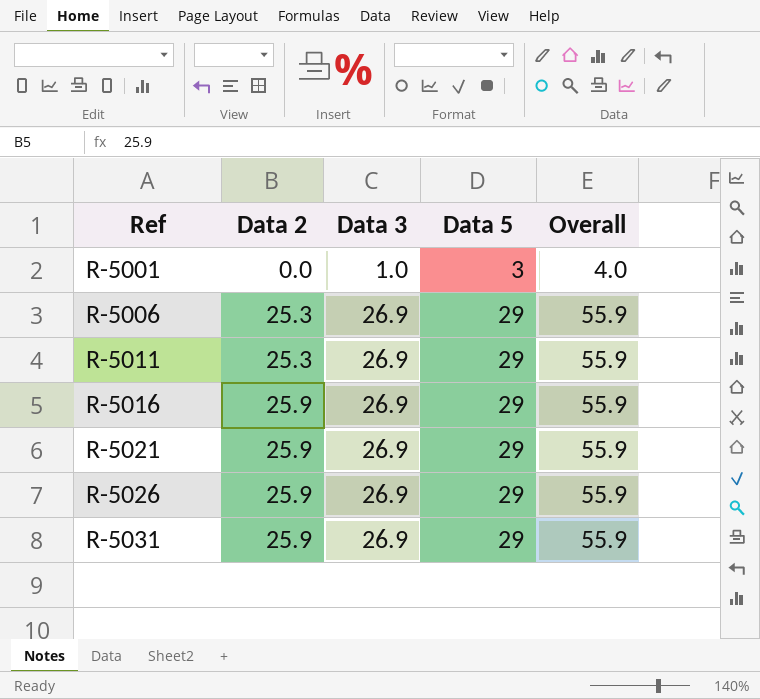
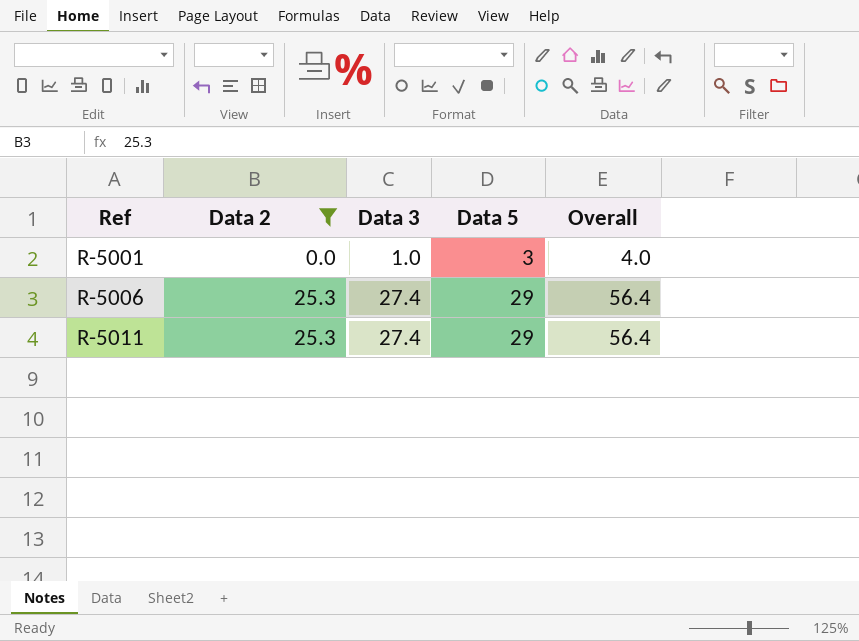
filter: none -> Data 2 != 25.9
R-5006 | Data 3: 26.9 -> 27.4
R-5006 | Overall: 55.9 -> 56.4
R-5011 | Data 3: 26.9 -> 27.4
R-5011 | Overall: 55.9 -> 56.4

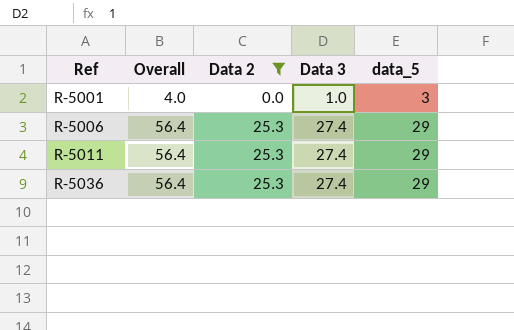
column Overall | position: 5 -> 2
column name: Data 5 -> data_5
row R-5036: none -> 56.4 | 25.3 | 27.4 | 29

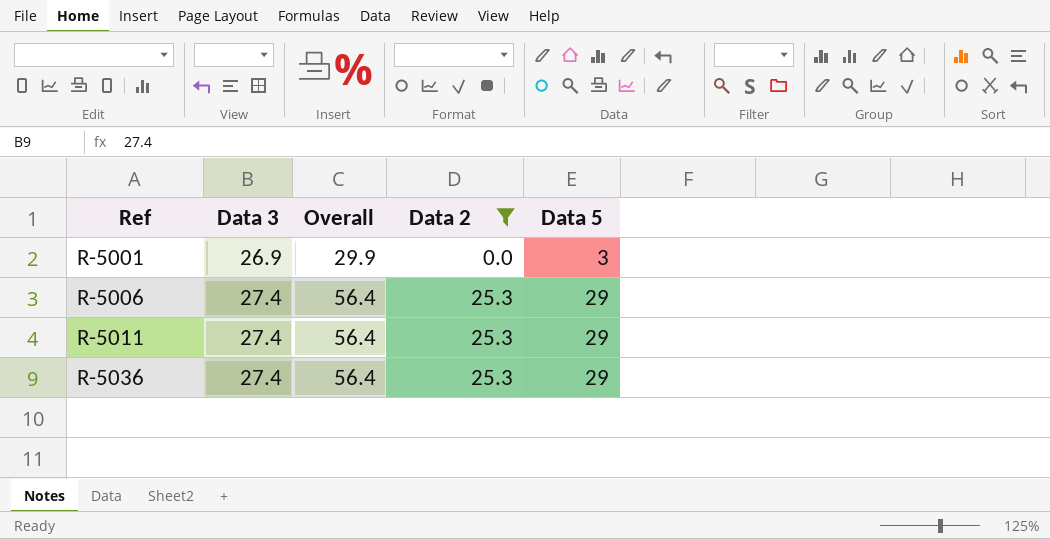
column Data 3 | position: 4 -> 2
column name: data_5 -> Data 5
R-5001 | Data 3: 1.0 -> 26.9
R-5001 | Overall: 4.0 -> 29.9

